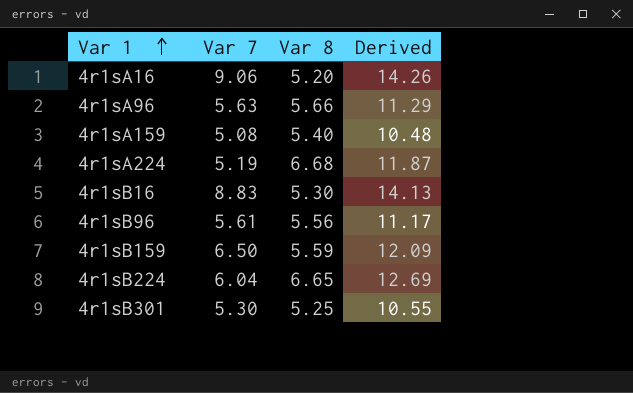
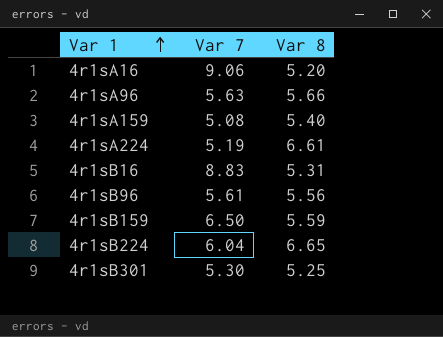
column Derived | formula: [Var 7] + [Var 8] -> none
4r1sA224 | Var 8: 6.68 -> 6.61
4r1sB16 | Var 8: 5.30 -> 5.31

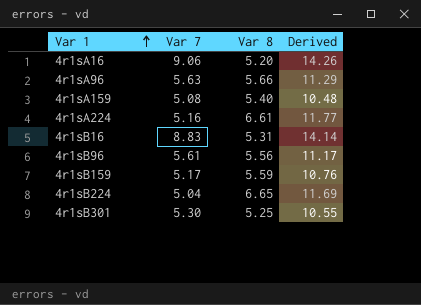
column Derived | formula: none -> [Var 7] + [Var 8]
4r1sA224 | Var 7: 5.19 -> 5.16
4r1sB159 | Var 7: 6.50 -> 5.17
4r1sB224 | Var 7: 6.04 -> 5.04

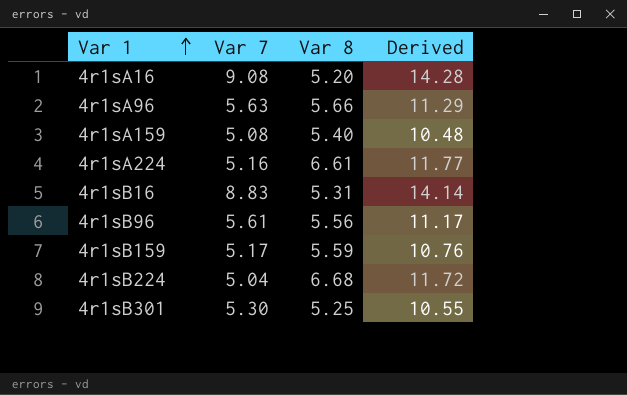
4r1sA16 | Var 7: 9.06 -> 9.08
4r1sA16 | Derived: 14.26 -> 14.28
4r1sB224 | Var 8: 6.65 -> 6.68
4r1sB224 | Derived: 11.69 -> 11.72

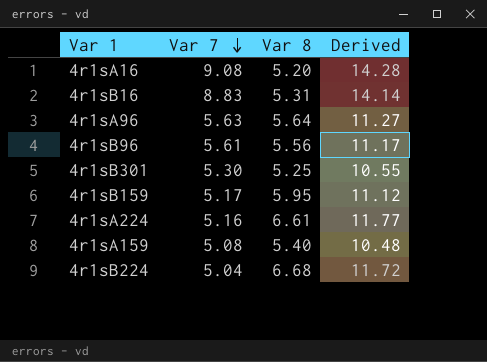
row order: Var 1 ascending -> Var 7 descending
4r1sA96 | Var 8: 5.66 -> 5.64
4r1sA96 | Derived: 11.29 -> 11.27
4r1sB159 | Var 8: 5.59 -> 5.95
4r1sB159 | Derived: 10.76 -> 11.12

